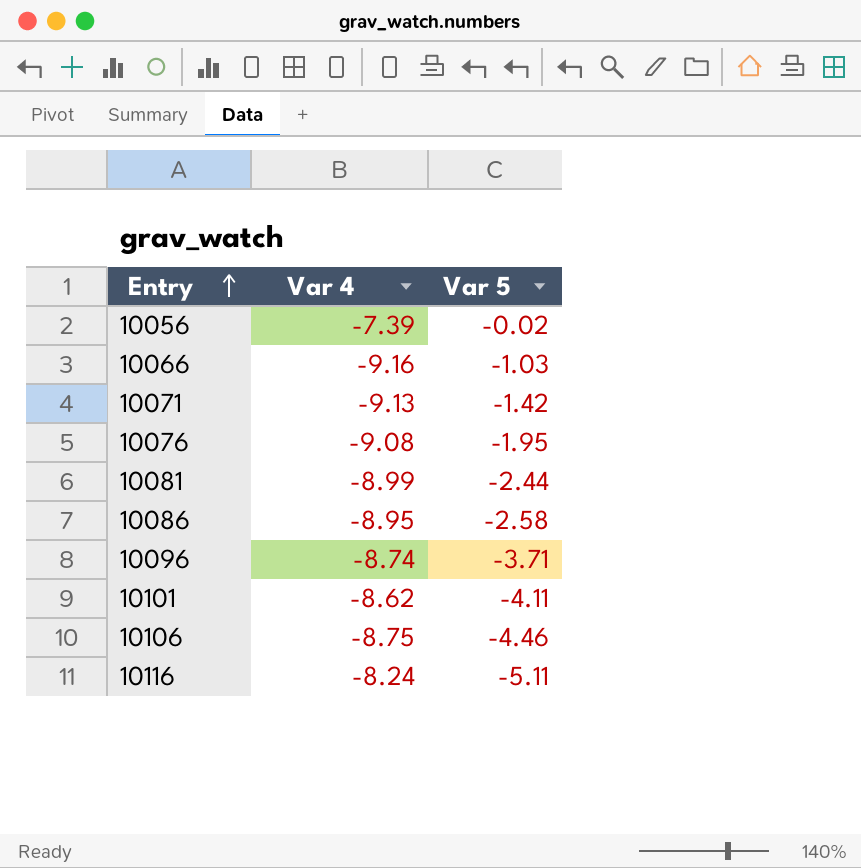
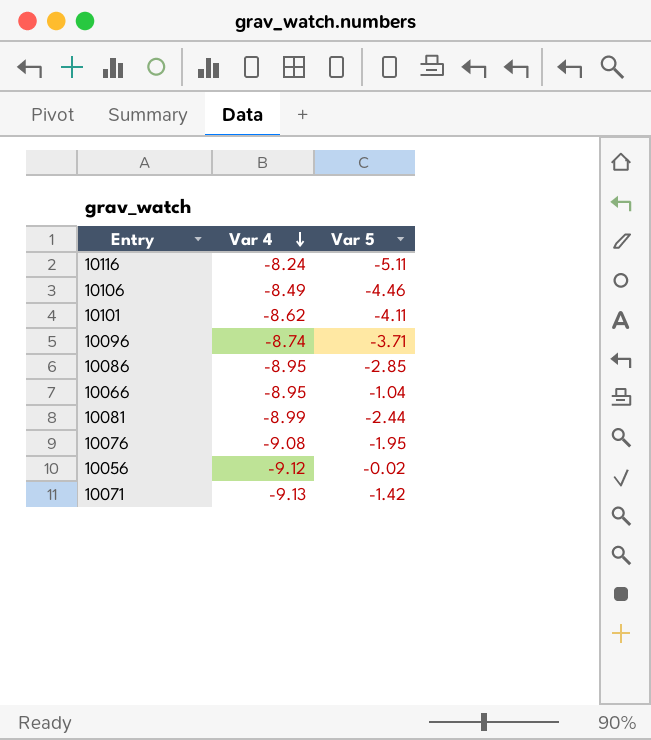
row order: Entry ascending -> Var 4 descending
10106 | Var 4: -8.75 -> -8.49
10086 | Var 5: -2.58 -> -2.85
10066 | Var 4: -9.16 -> -8.95
10066 | Var 5: -1.03 -> -1.04
10056 | Var 4: -7.39 -> -9.12

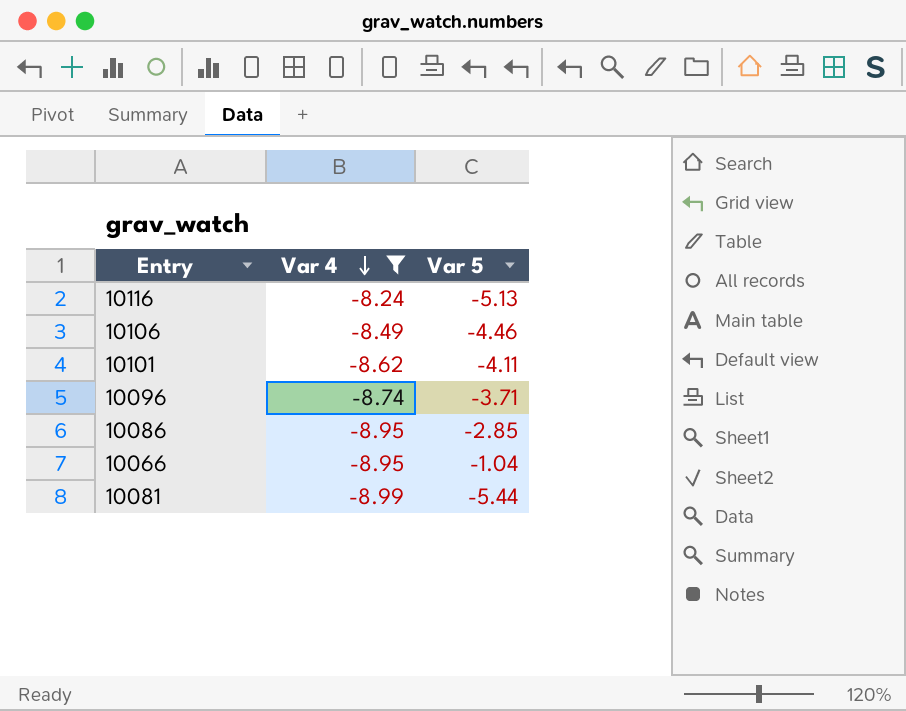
filter: none -> Var 4 >= -8.99
10116 | Var 5: -5.11 -> -5.13
10081 | Var 5: -2.44 -> -5.44

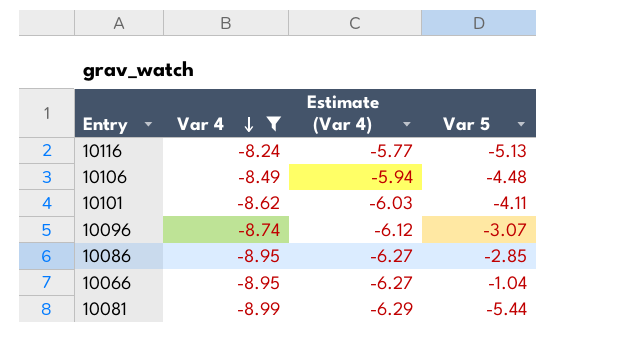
column Estimate (Var 4) | formula: none -> [Var 4] * 0.7
10106 | Var 5: -4.46 -> -4.48
10096 | Var 5: -3.71 -> -3.07

